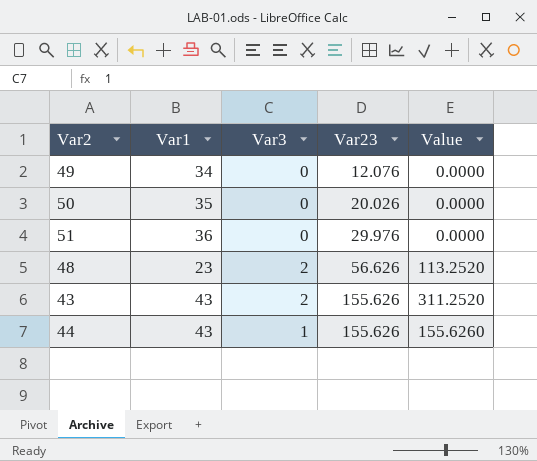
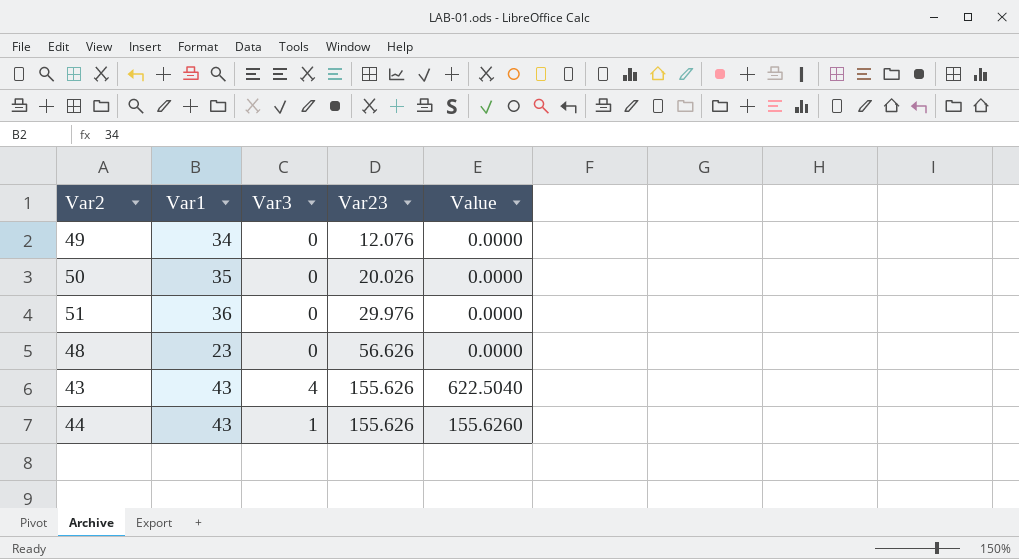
48 | Var3: 2 -> 0
48 | Value: 113.2520 -> 0.0000
43 | Var3: 2 -> 4
43 | Value: 311.2520 -> 622.5040

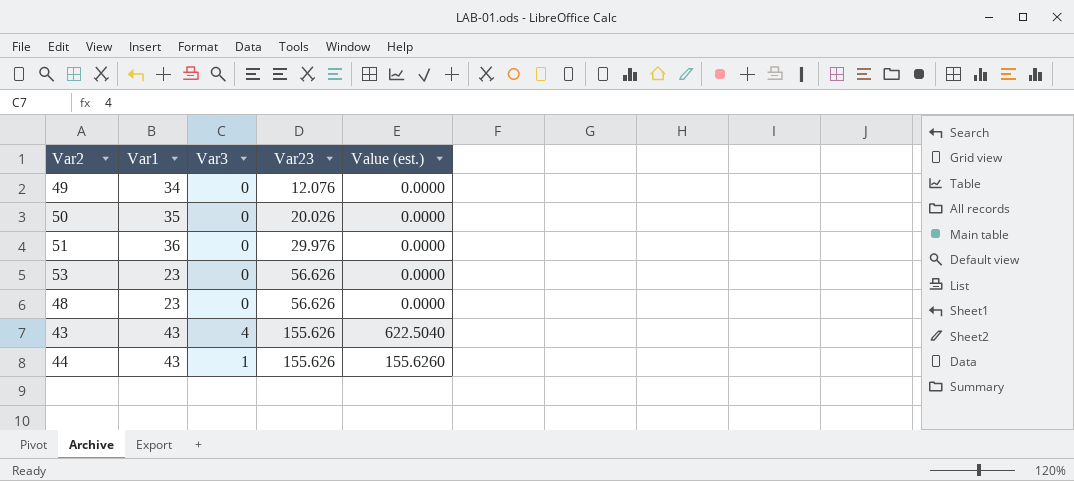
column name: Value -> Value (est.)
row 53: none -> 23 | 0 | 56.626 | 0.0000

